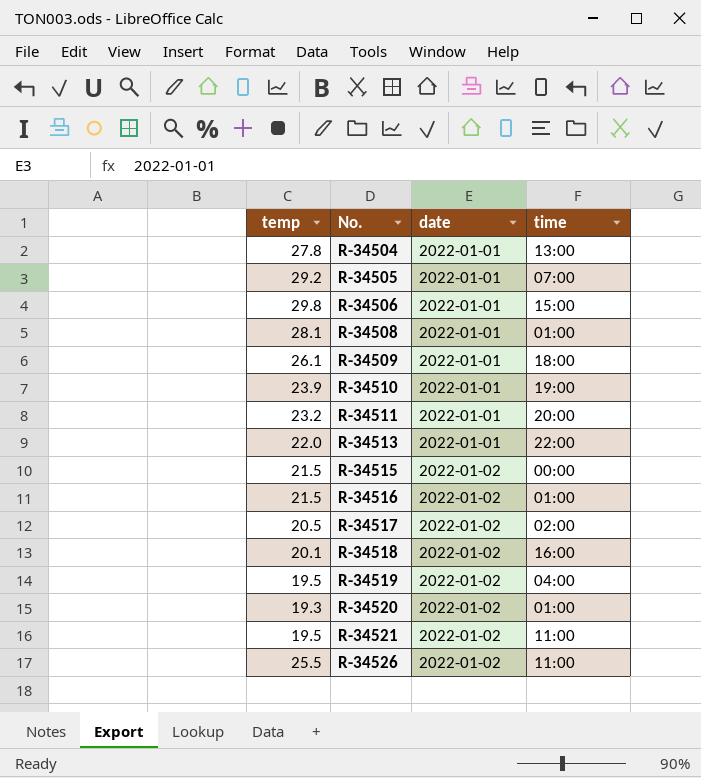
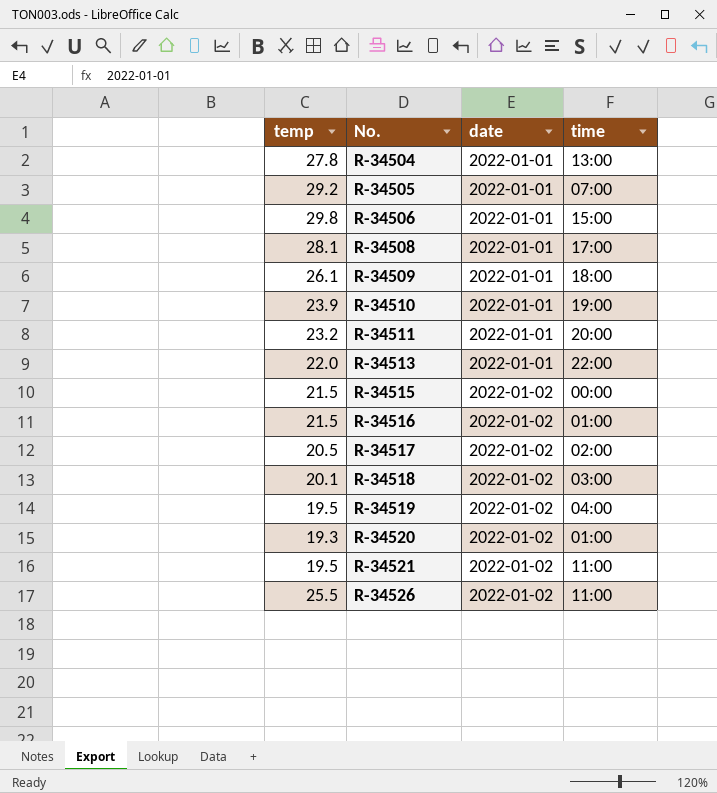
R-34508 | time: 01:00 -> 17:00
R-34518 | time: 16:00 -> 03:00

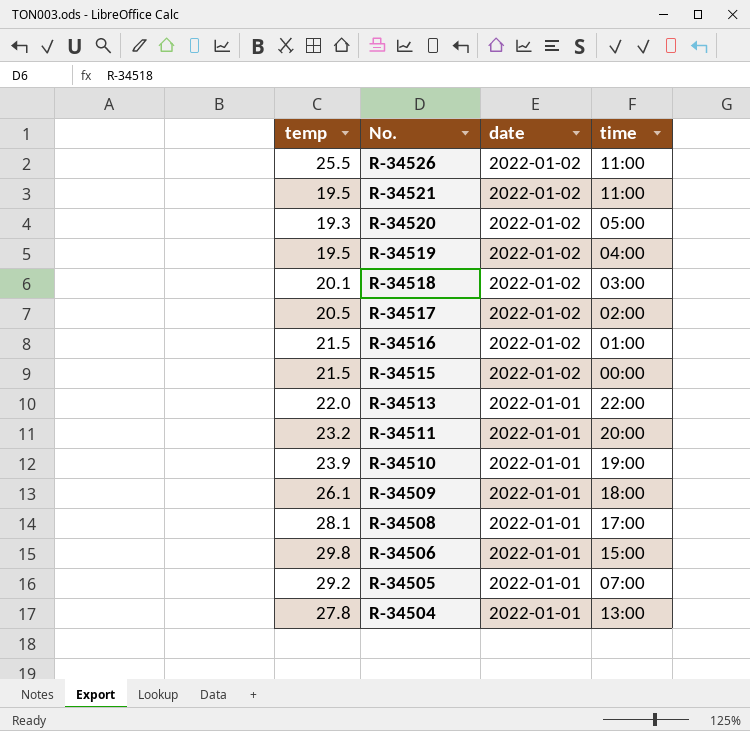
row order: No. ascending -> No. descending
R-34520 | time: 01:00 -> 05:00

